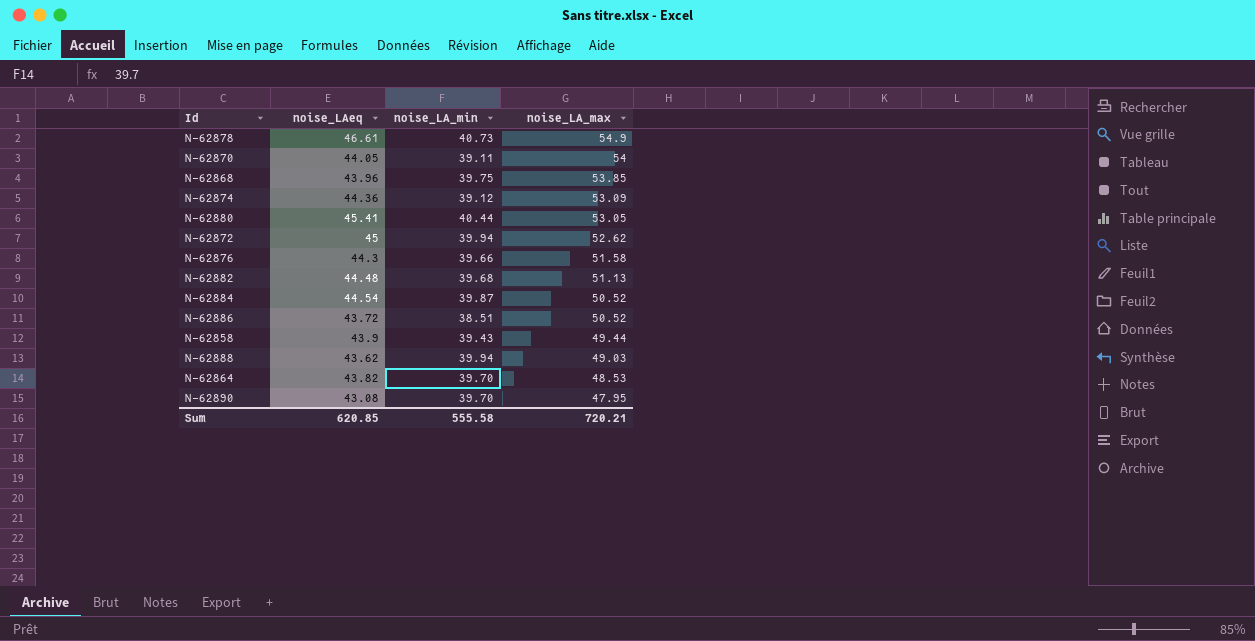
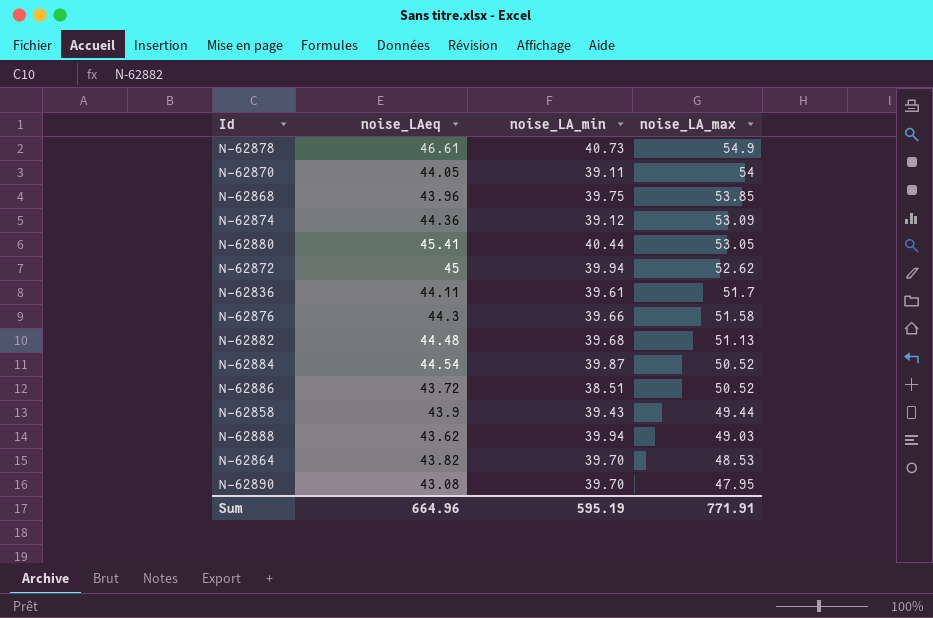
row N-62836: none -> 44.11 | 39.61 | 51.7
Sum | noise_LAeq: 620.85 -> 664.96
Sum | noise_LA_min: 555.58 -> 595.19
Sum | noise_LA_max: 720.21 -> 771.91

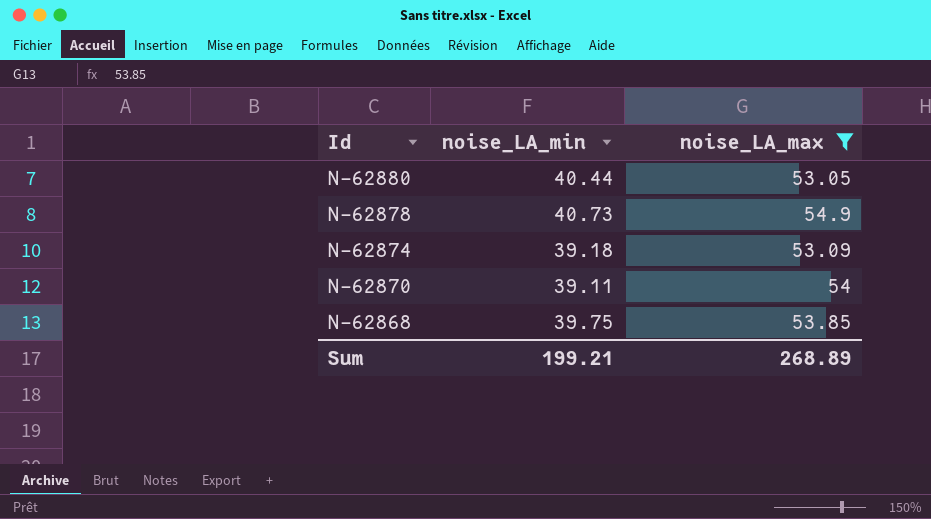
filter: none -> noise_LA_max >= 53.05
row order: noise_LA_max descending -> Id descending
column noise_LAeq | position: 2 -> none
N-62874 | noise_LA_min: 39.12 -> 39.18
Sum | noise_LA_min: 595.19 -> 199.21
Sum | noise_LA_max: 771.91 -> 268.89

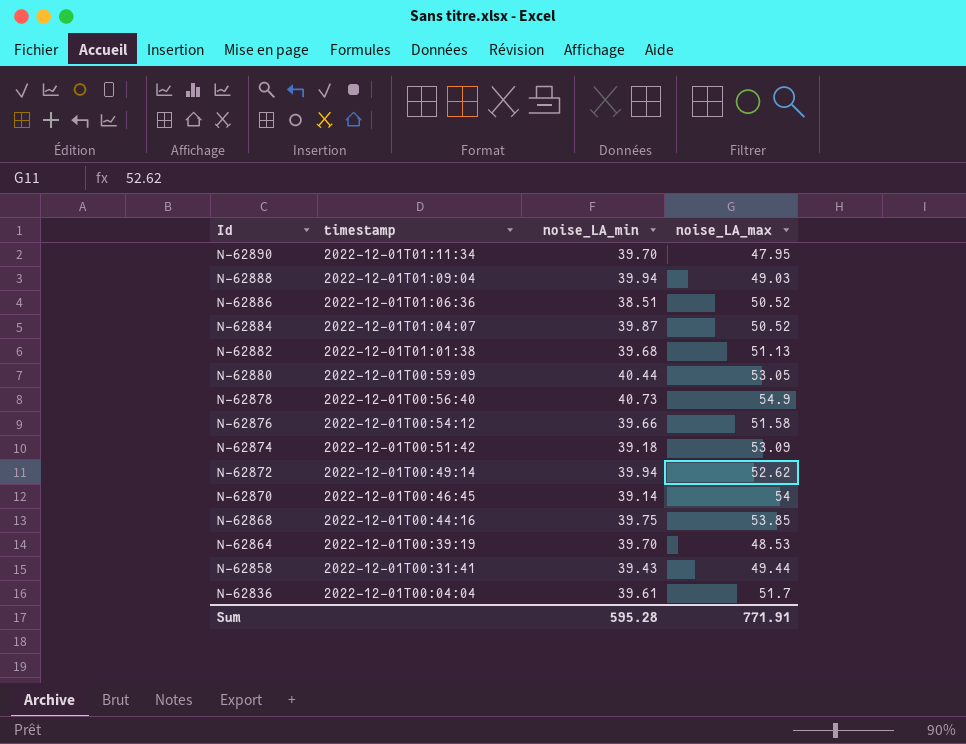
filter: noise_LA_max >= 53.05 -> none
column timestamp | position: none -> 2
N-62870 | noise_LA_min: 39.11 -> 39.14
Sum | noise_LA_min: 199.21 -> 595.28
Sum | noise_LA_max: 268.89 -> 771.91

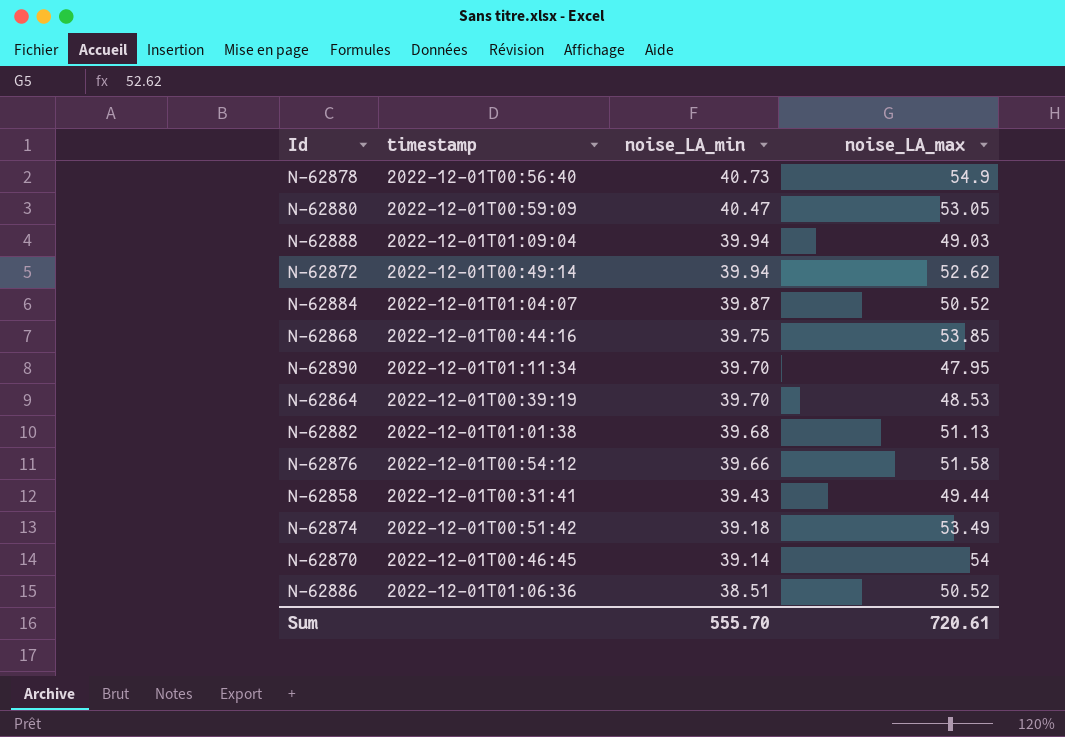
row order: Id descending -> noise_LA_min descending
row N-62836: 2022-12-01T00:04:04 | 39.61 | 51.7 -> none
N-62880 | noise_LA_min: 40.44 -> 40.47
N-62874 | noise_LA_max: 53.09 -> 53.49
Sum | noise_LA_min: 595.28 -> 555.70
Sum | noise_LA_max: 771.91 -> 720.61

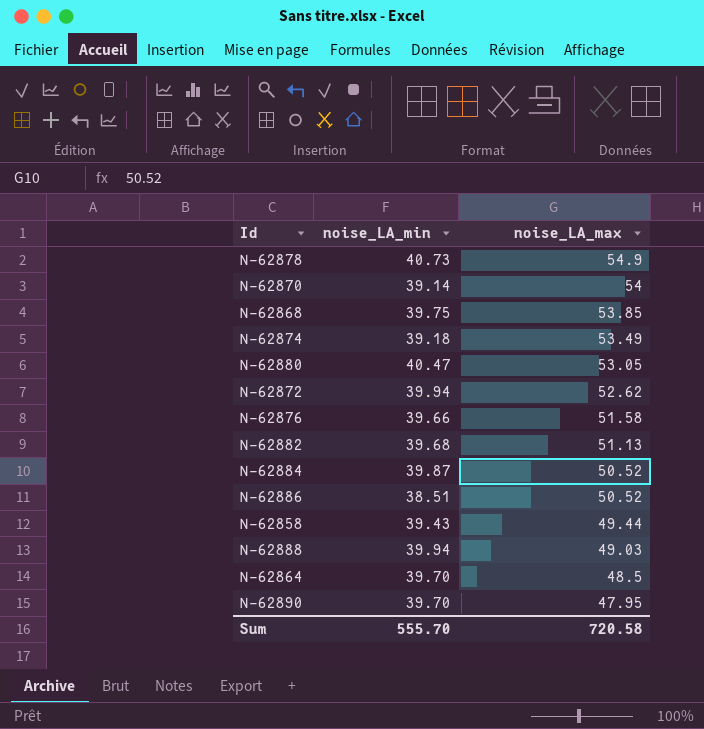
row order: noise_LA_min descending -> noise_LA_max descending
column timestamp | position: 2 -> none
N-62864 | noise_LA_max: 48.53 -> 48.5
Sum | noise_LA_max: 720.61 -> 720.58

